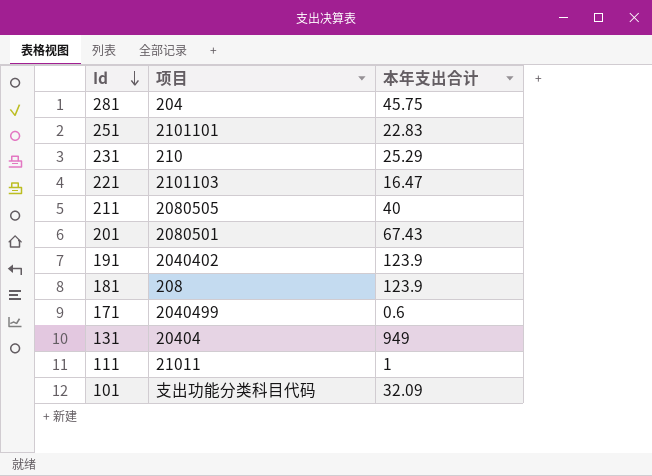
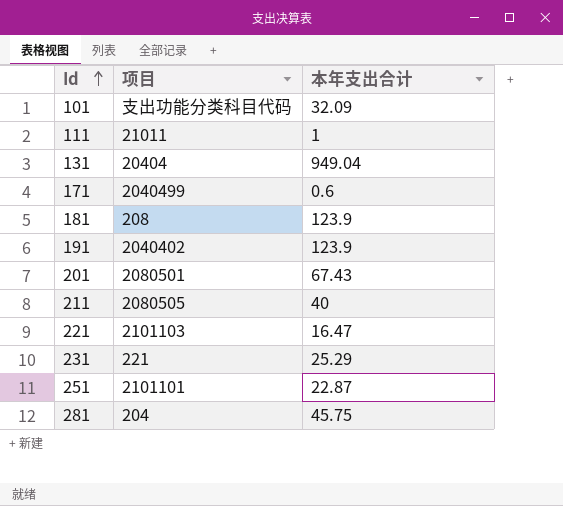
row order: Id descending -> Id ascending
131 | 本年支出合计: 949 -> 949.04
231 | 项目: 210 -> 221
251 | 本年支出合计: 22.83 -> 22.87

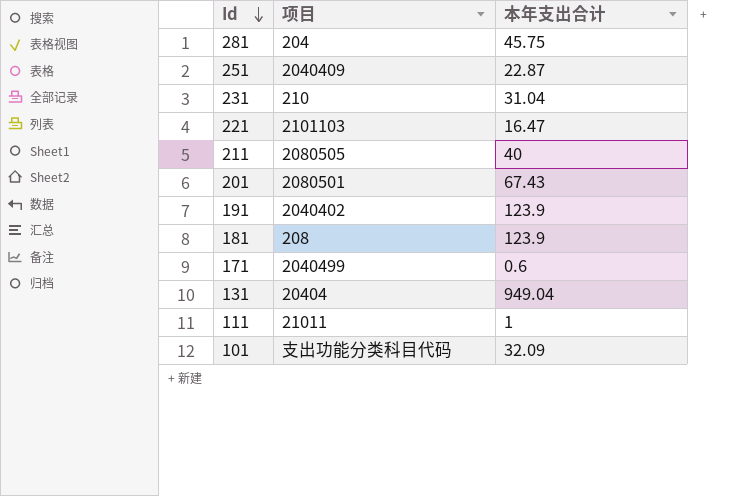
row order: Id ascending -> Id descending
251 | 项目: 2101101 -> 2040409
231 | 项目: 221 -> 210
231 | 本年支出合计: 25.29 -> 31.04

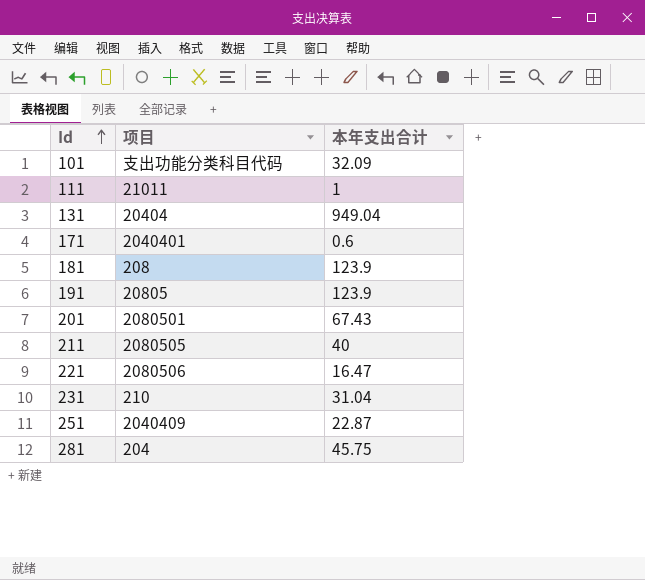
row order: Id descending -> Id ascending
171 | 项目: 2040499 -> 2040401
191 | 项目: 2040402 -> 20805
221 | 项目: 2101103 -> 2080506

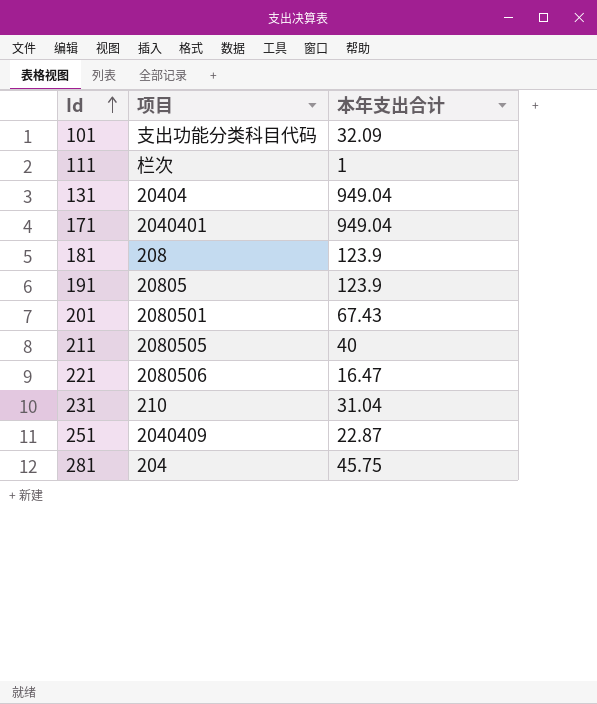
111 | 项目: 21011 -> 栏次
171 | 本年支出合计: 0.6 -> 949.04

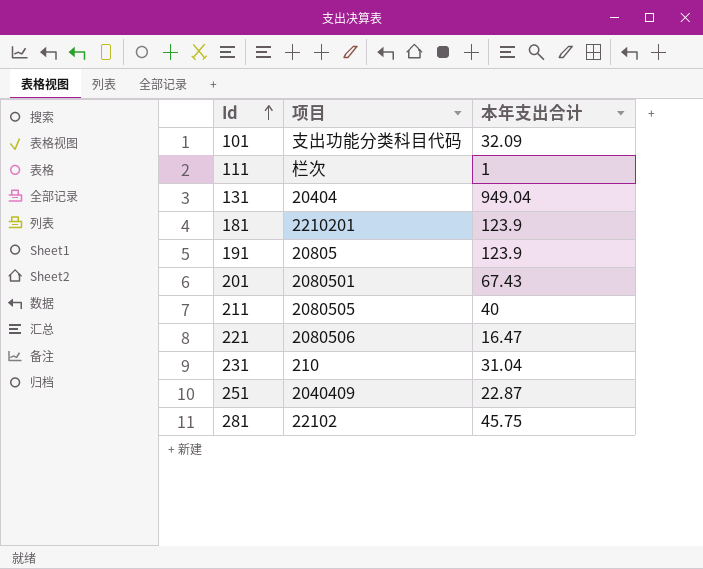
row 171: 2040401 | 949.04 -> none
181 | 项目: 208 -> 2210201
281 | 项目: 204 -> 22102

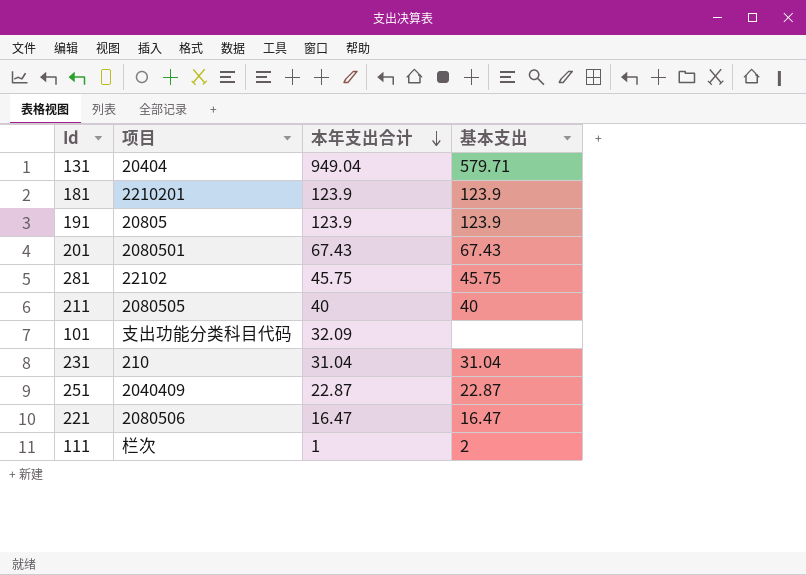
row order: Id ascending -> 本年支出合计 descending
column 基本支出 | position: none -> 4

